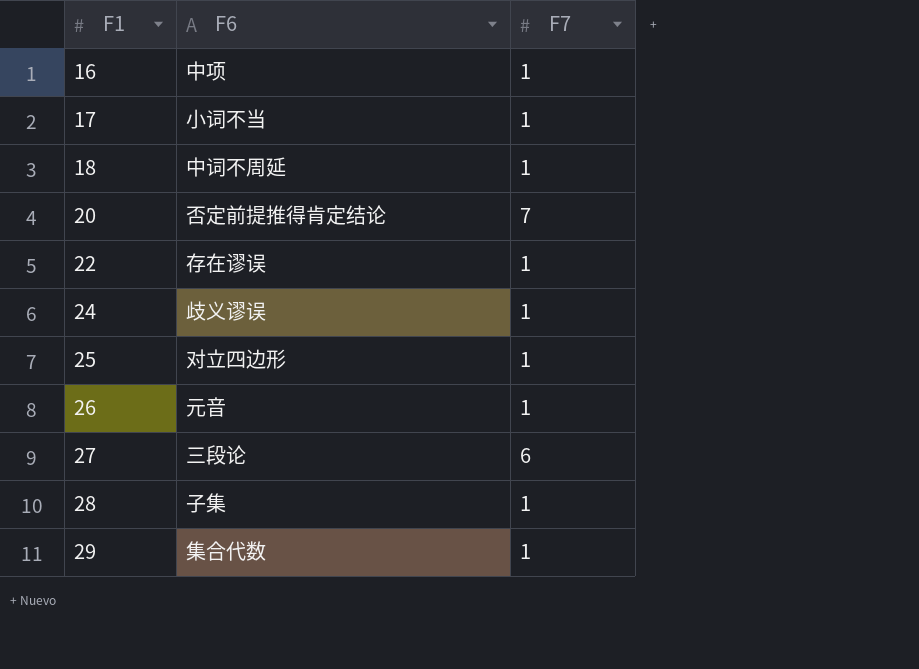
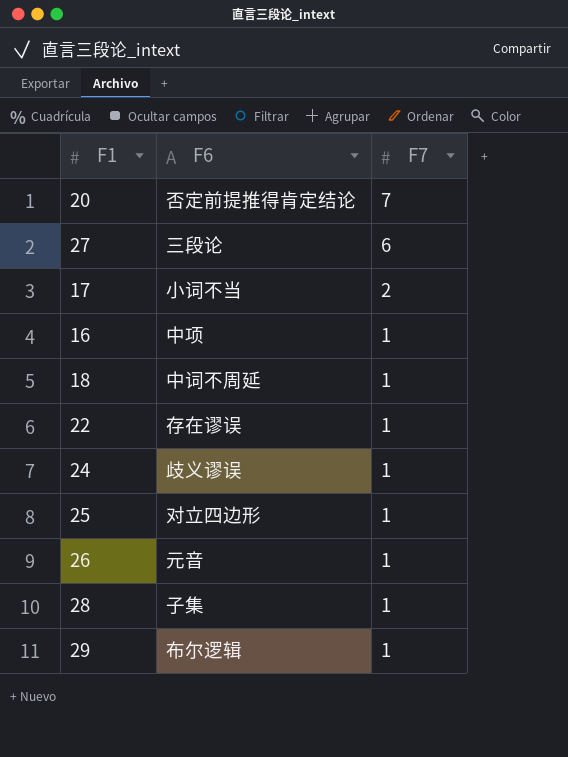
row order: F1 ascending -> F7 descending
17 | F7: 1 -> 2
29 | F6: 集合代数 -> 布尔逻辑

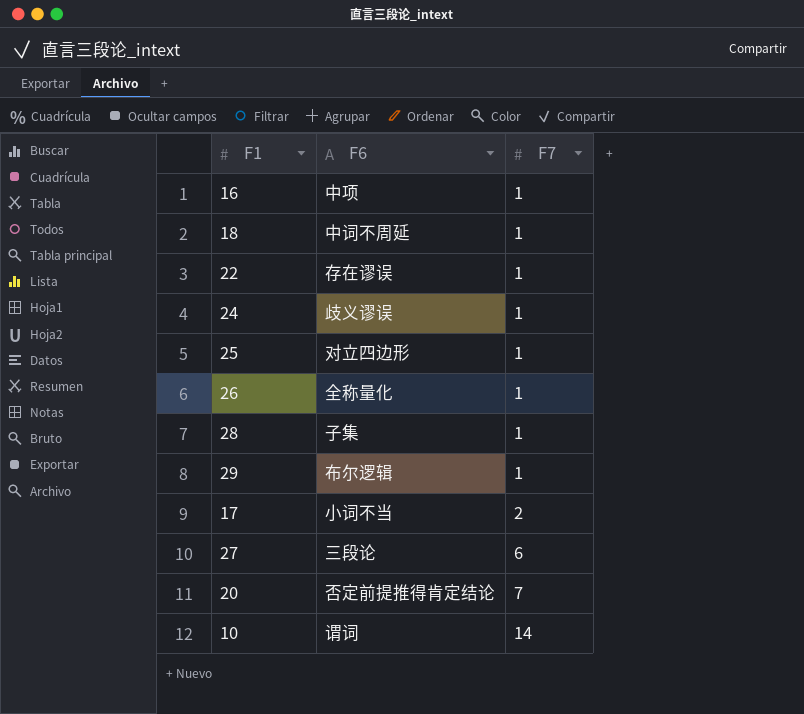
row order: F7 descending -> F7 ascending
26 | F6: 元音 -> 全称量化
row 10: none -> 谓词 | 14

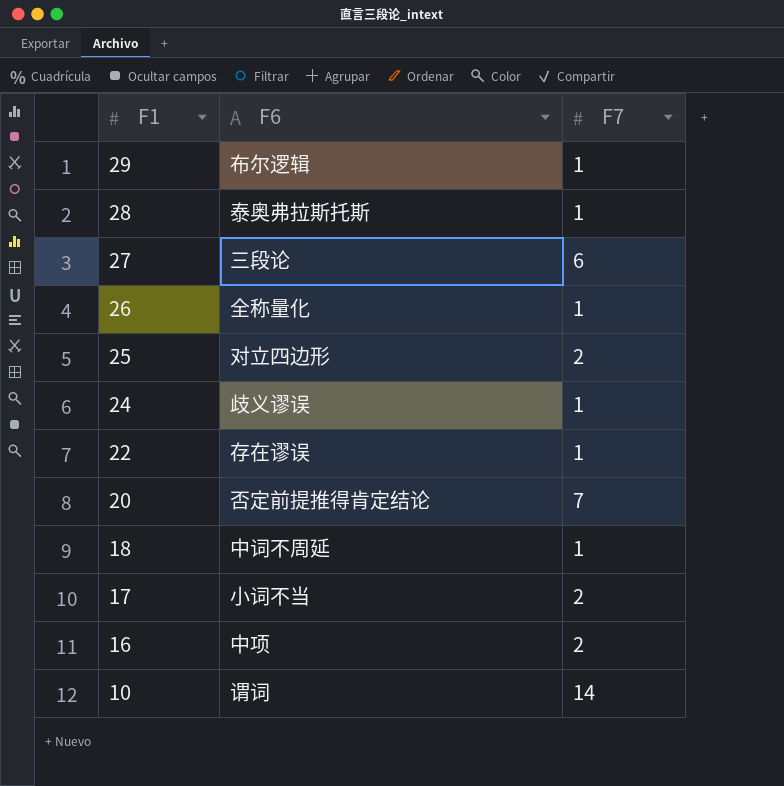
row order: F7 ascending -> F1 descending
28 | F6: 子集 -> 泰奥弗拉斯托斯
25 | F7: 1 -> 2
16 | F7: 1 -> 2

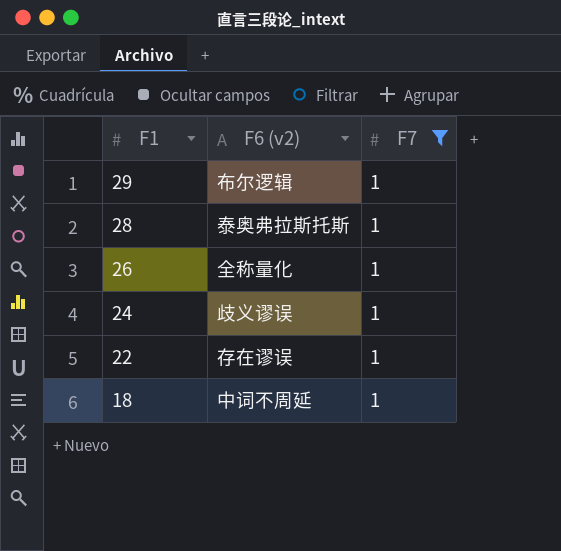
filter: none -> F7 = 1
column name: F6 -> F6 (v2)

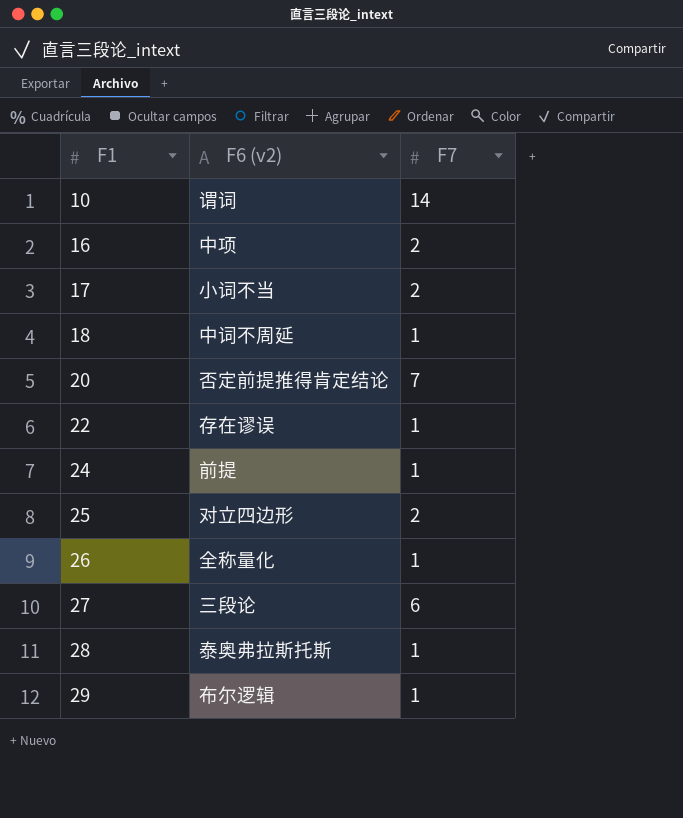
filter: F7 = 1 -> none
row order: F1 descending -> F1 ascending
24 | F6 (v2): 歧义谬误 -> 前提

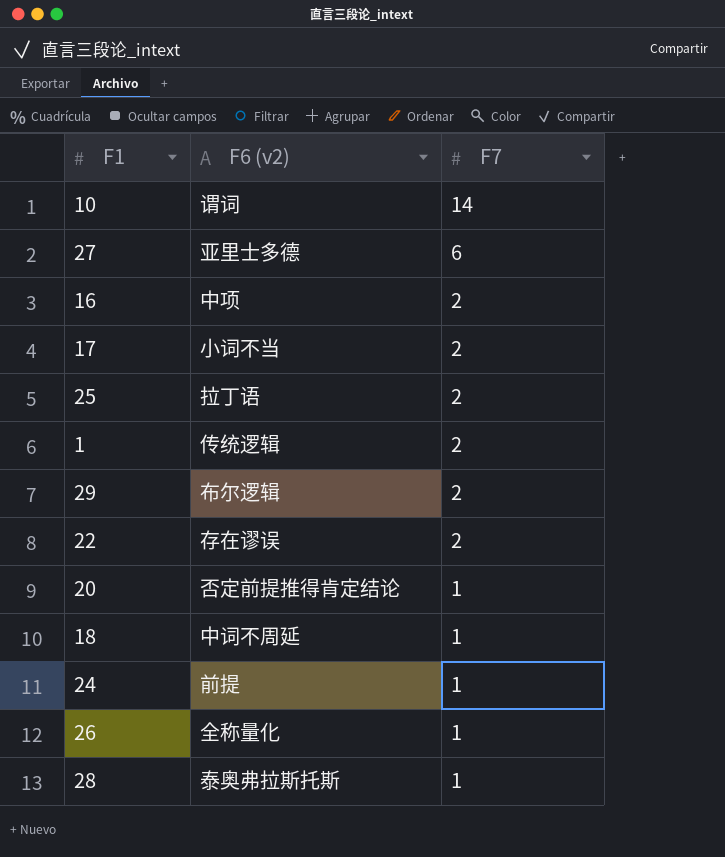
row order: F1 ascending -> F7 descending
27 | F6 (v2): 三段论 -> 亚里士多德
25 | F6 (v2): 对立四边形 -> 拉丁语
row 1: none -> 传统逻辑 | 2
29 | F7: 1 -> 2
22 | F7: 1 -> 2
20 | F7: 7 -> 1

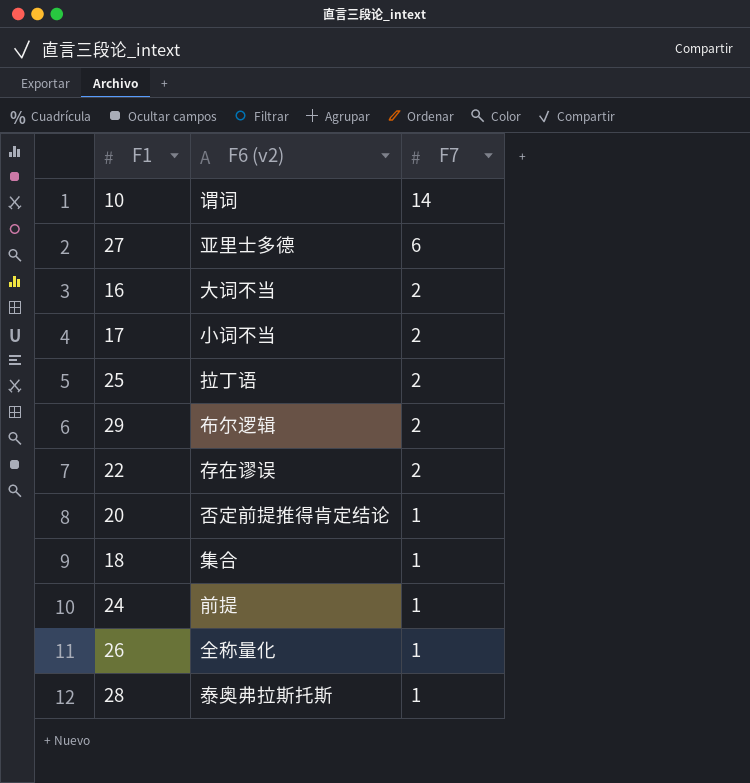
row 1: 传统逻辑 | 2 -> none
16 | F6 (v2): 中项 -> 大词不当
18 | F6 (v2): 中词不周延 -> 集合

